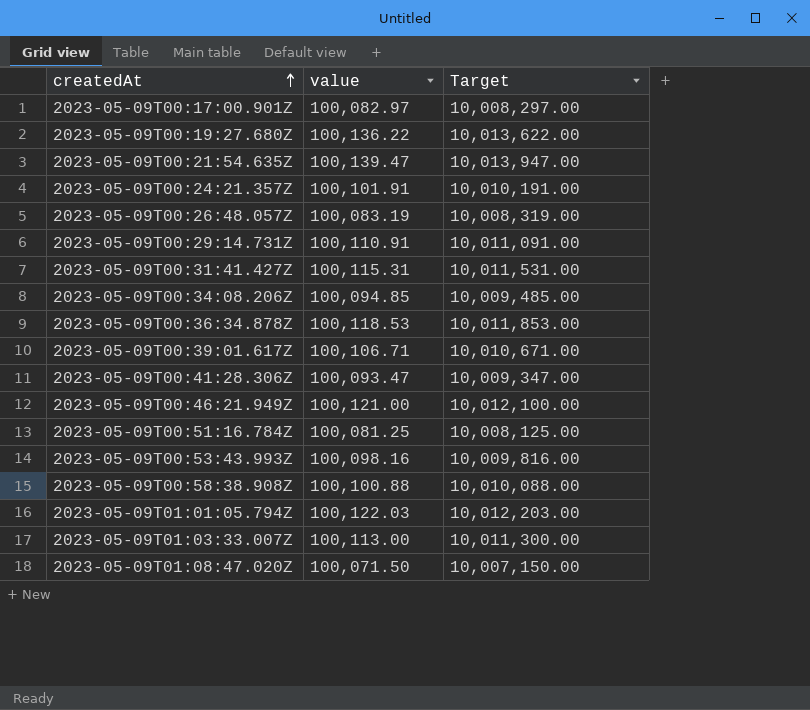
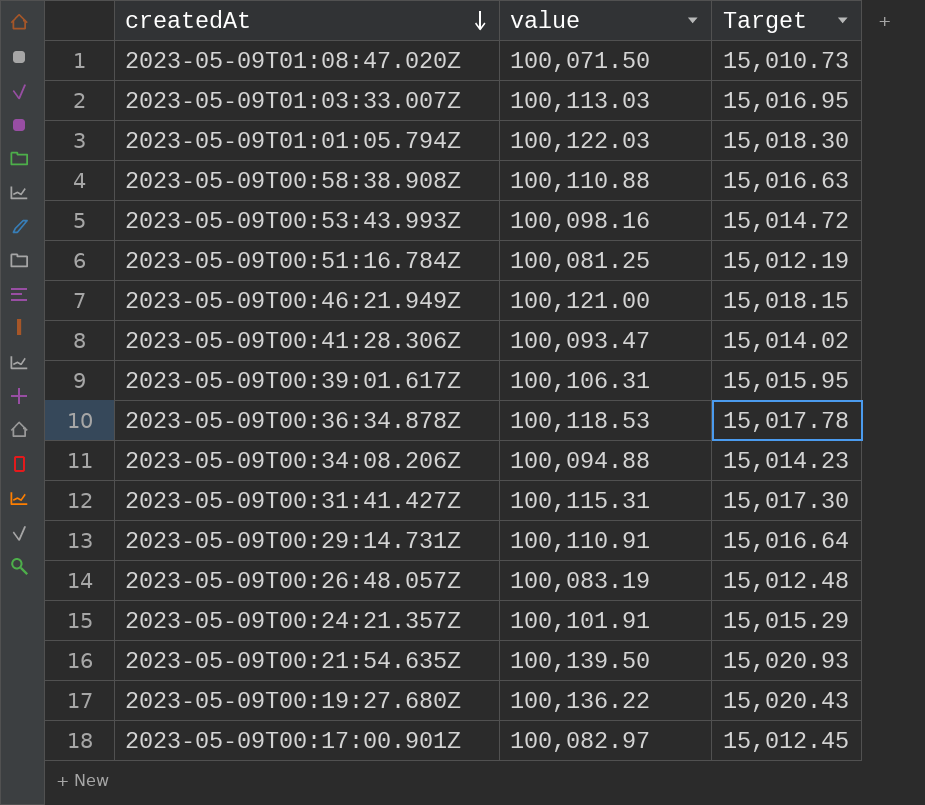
row order: createdAt ascending -> createdAt descending
column Target | formula: [value] * 100 -> [value] * 0.15
2023-05-09T01:03:33.007Z | value: 100,113.00 -> 100,113.03
2023-05-09T00:58:38.908Z | value: 100,100.88 -> 100,110.88
2023-05-09T00:39:01.617Z | value: 100,106.71 -> 100,106.31
2023-05-09T00:34:08.206Z | value: 100,094.85 -> 100,094.88
2023-05-09T00:21:54.635Z | value: 100,139.47 -> 100,139.50

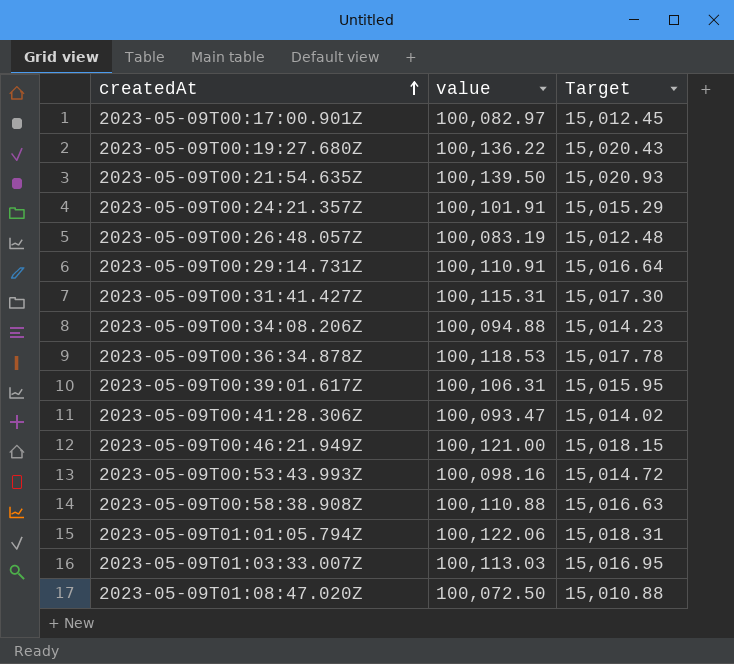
row order: createdAt descending -> createdAt ascending
row 2023-05-09T00:51:16.784Z: 100,081.25 | 15,012.19 -> none
2023-05-09T01:01:05.794Z | value: 100,122.03 -> 100,122.06
2023-05-09T01:01:05.794Z | Target: 15,018.30 -> 15,018.31
2023-05-09T01:08:47.020Z | value: 100,071.50 -> 100,072.50
2023-05-09T01:08:47.020Z | Target: 15,010.73 -> 15,010.88

